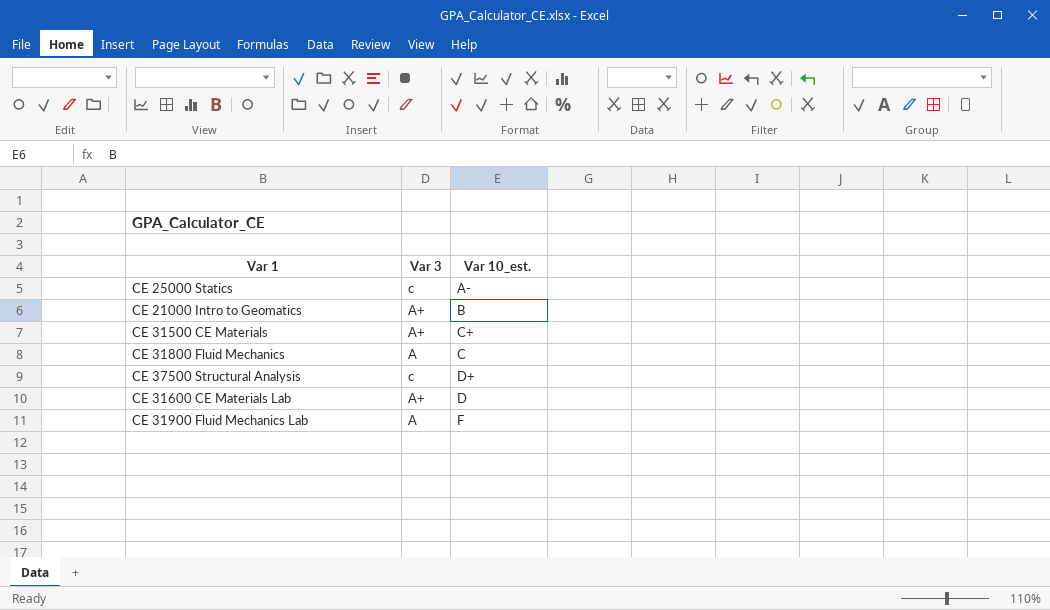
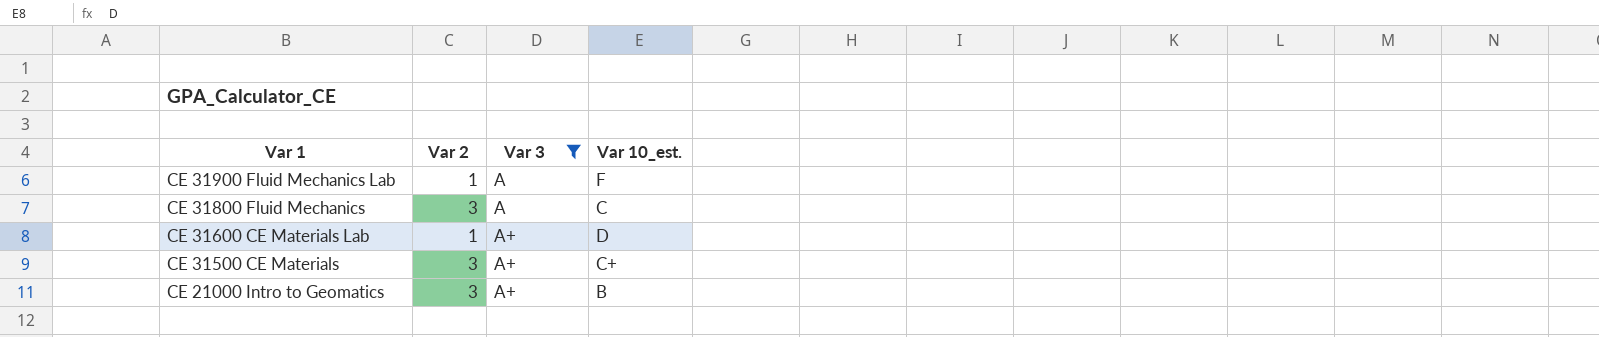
filter: none -> Var 3 != c
row order: none -> Var 1 descending
column Var 2 | position: none -> 2

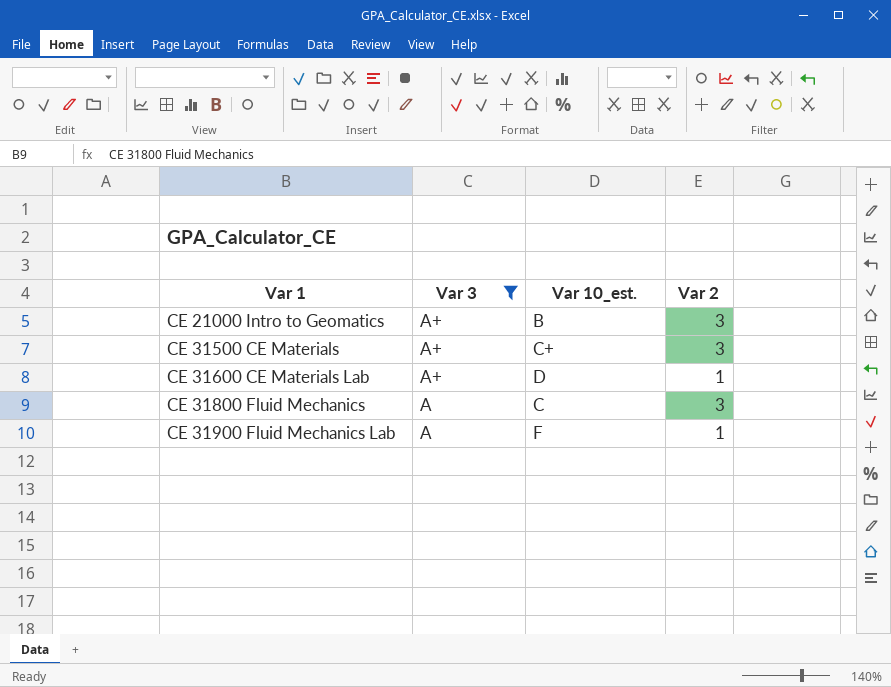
row order: Var 1 descending -> Var 1 ascending
column Var 2 | position: 2 -> 4

